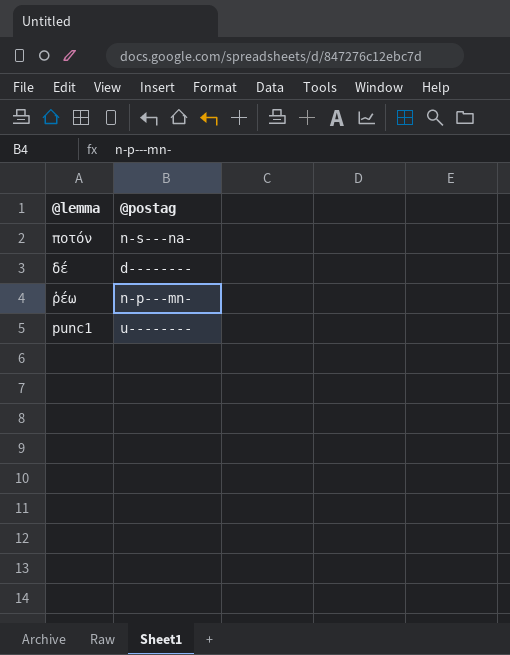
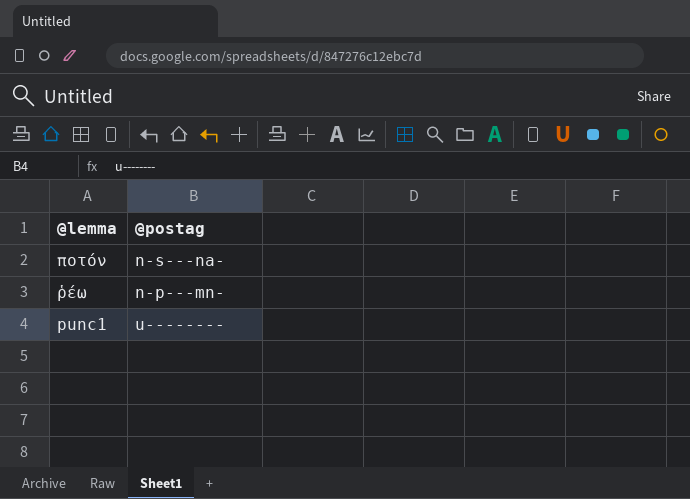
row δέ: d-------- -> none

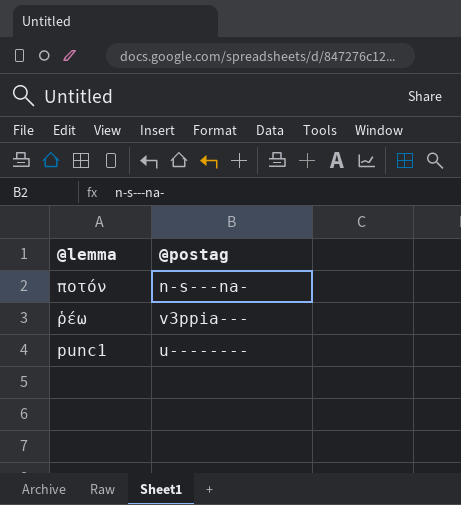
ῥέω | @postag: n-p---mn- -> v3ppia---

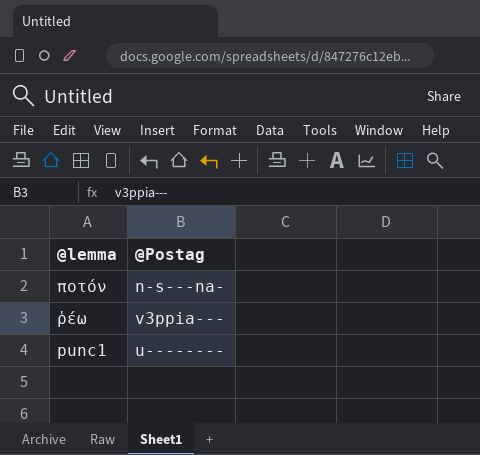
column name: @postag -> @Postag

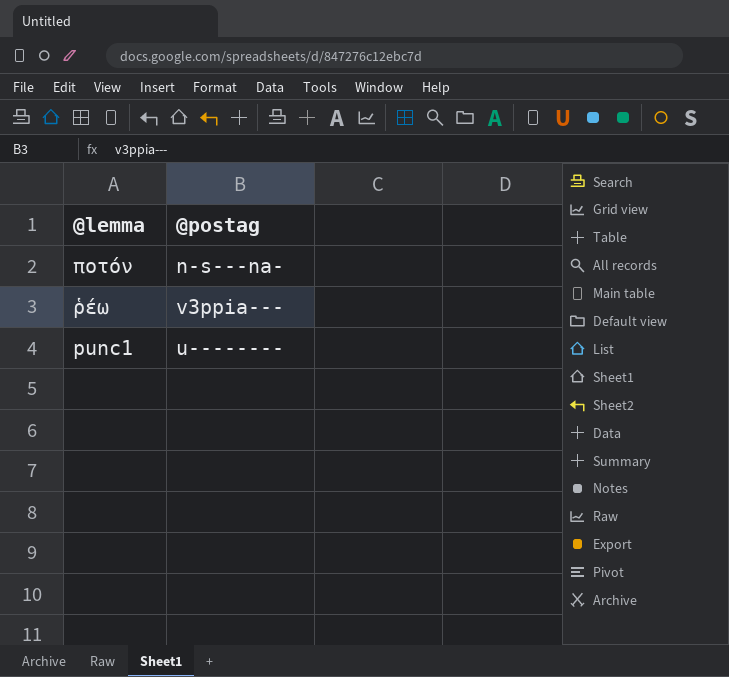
column name: @Postag -> @postag

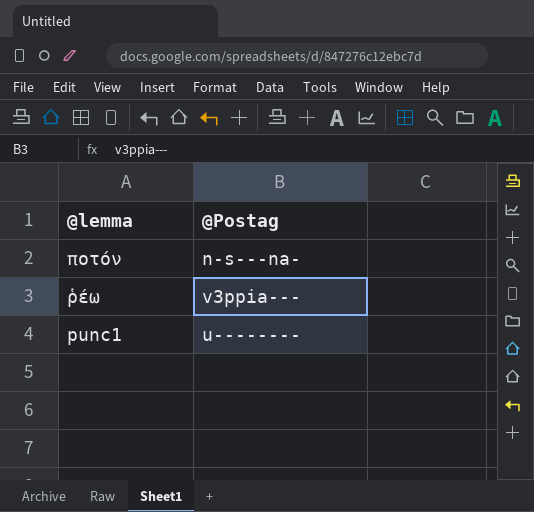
column name: @postag -> @Postag

